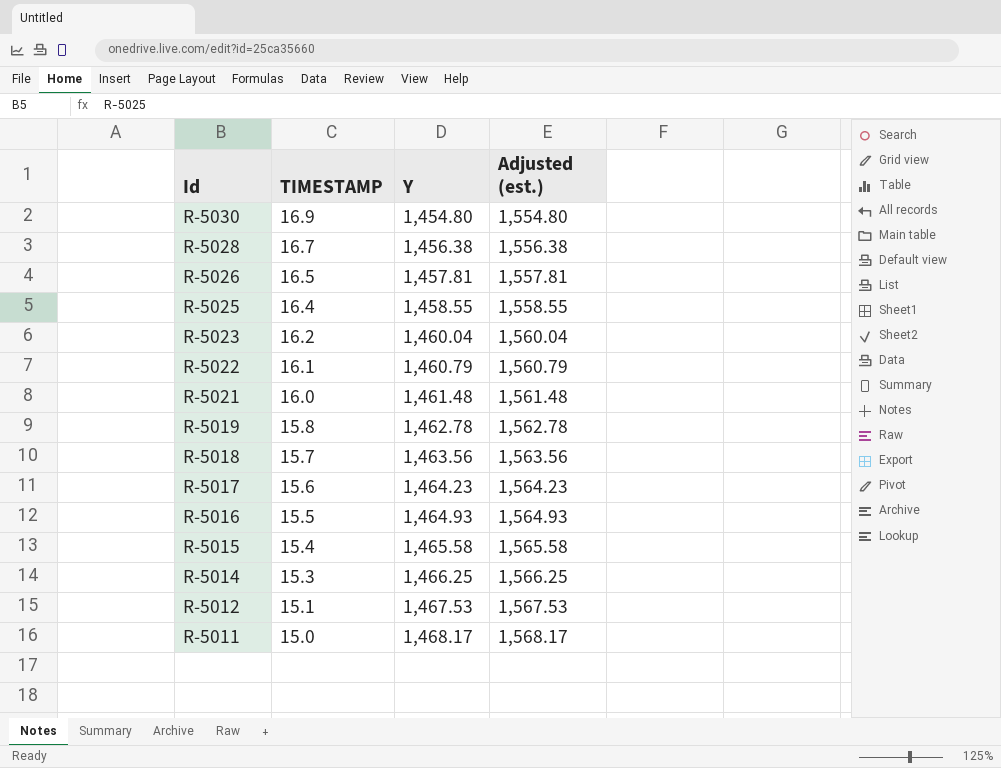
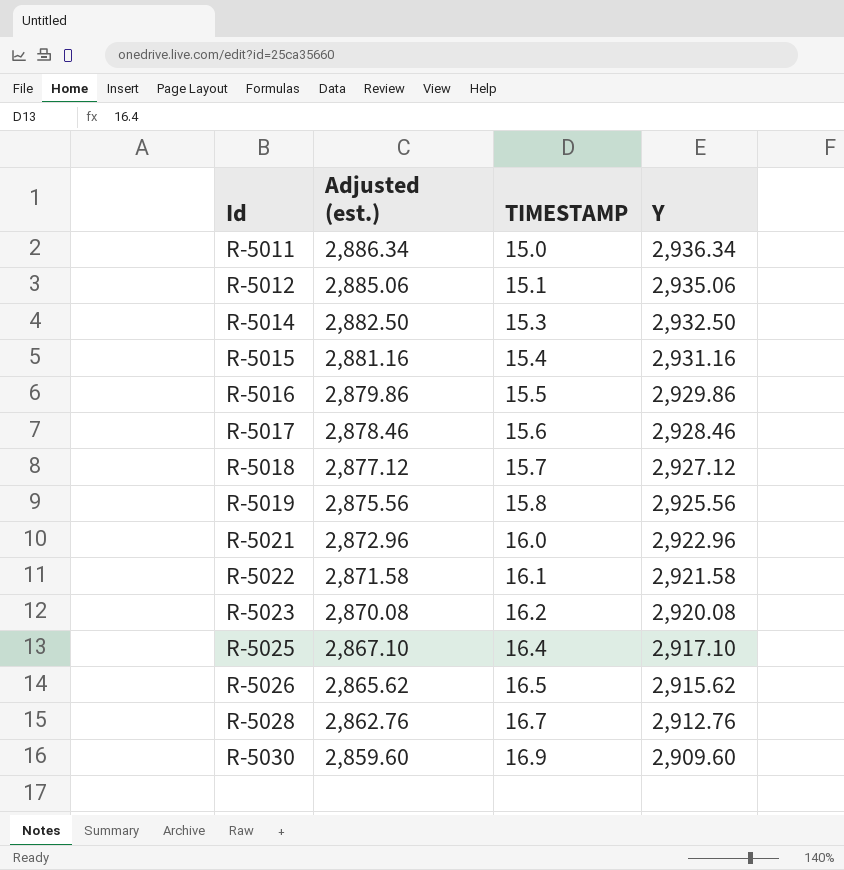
row order: Id descending -> Id ascending
column Adjusted (est.) | formula: [Y] + 100 -> [Y] - 50
column Adjusted (est.) | position: 4 -> 2
R-5011 | Y: 1,468.17 -> 2,936.34
R-5012 | Y: 1,467.53 -> 2,935.06
R-5014 | Y: 1,466.25 -> 2,932.50
R-5015 | Y: 1,465.58 -> 2,931.16
R-5016 | Y: 1,464.93 -> 2,929.86
R-5017 | Y: 1,464.23 -> 2,928.46
R-5018 | Y: 1,463.56 -> 2,927.12
R-5019 | Y: 1,462.78 -> 2,925.56
R-5021 | Y: 1,461.48 -> 2,922.96
R-5022 | Y: 1,460.79 -> 2,921.58
R-5023 | Y: 1,460.04 -> 2,920.08
R-5025 | Y: 1,458.55 -> 2,917.10
R-5026 | Y: 1,457.81 -> 2,915.62
R-5028 | Y: 1,456.38 -> 2,912.76
R-5030 | Y: 1,454.80 -> 2,909.60

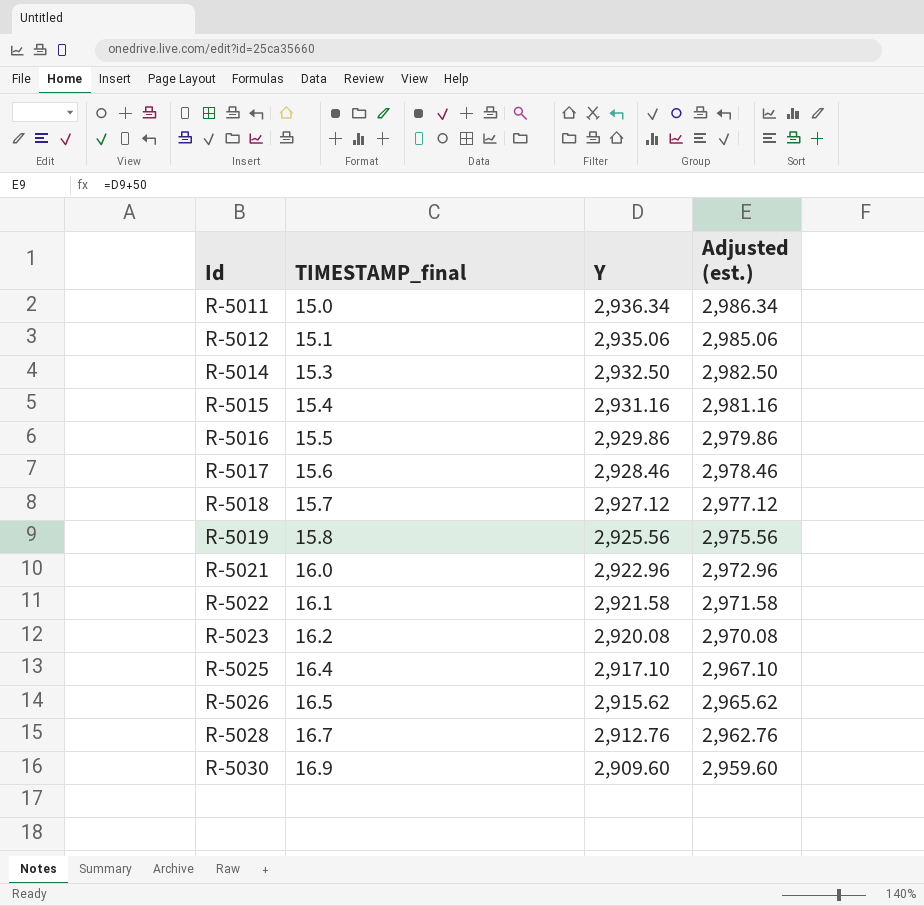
column name: TIMESTAMP -> TIMESTAMP_final
column Adjusted (est.) | formula: [Y] - 50 -> [Y] + 50
column Adjusted (est.) | position: 2 -> 4

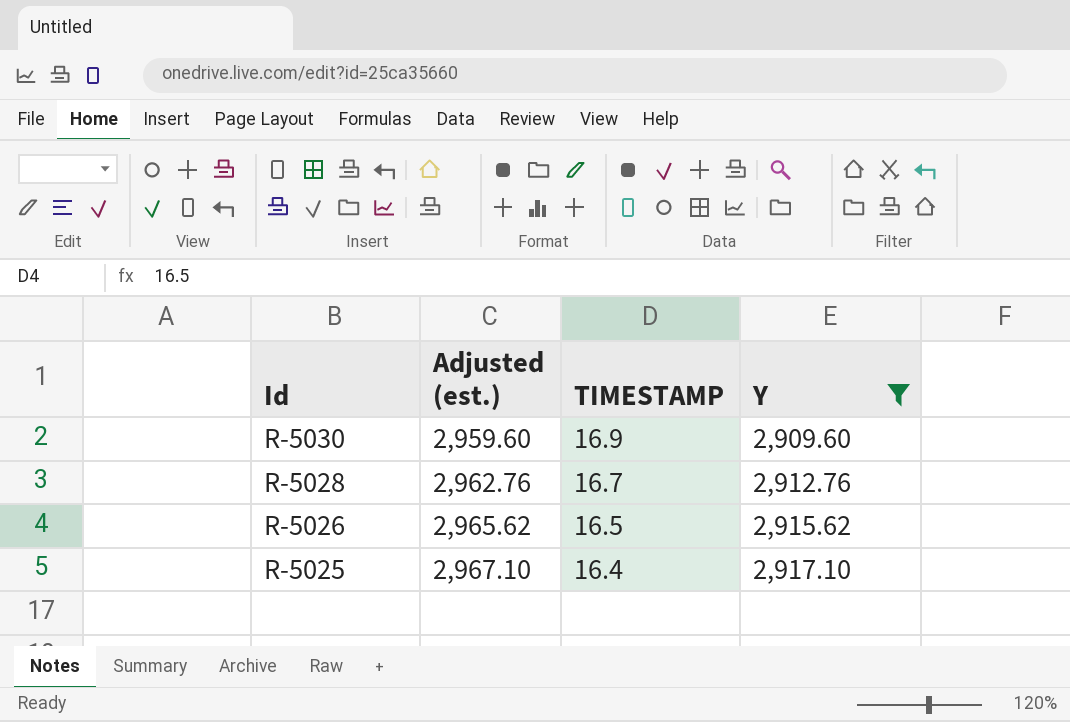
filter: none -> Y <= 2,917.10
row order: Id ascending -> Id descending
column Adjusted (est.) | position: 4 -> 2
column name: TIMESTAMP_final -> TIMESTAMP

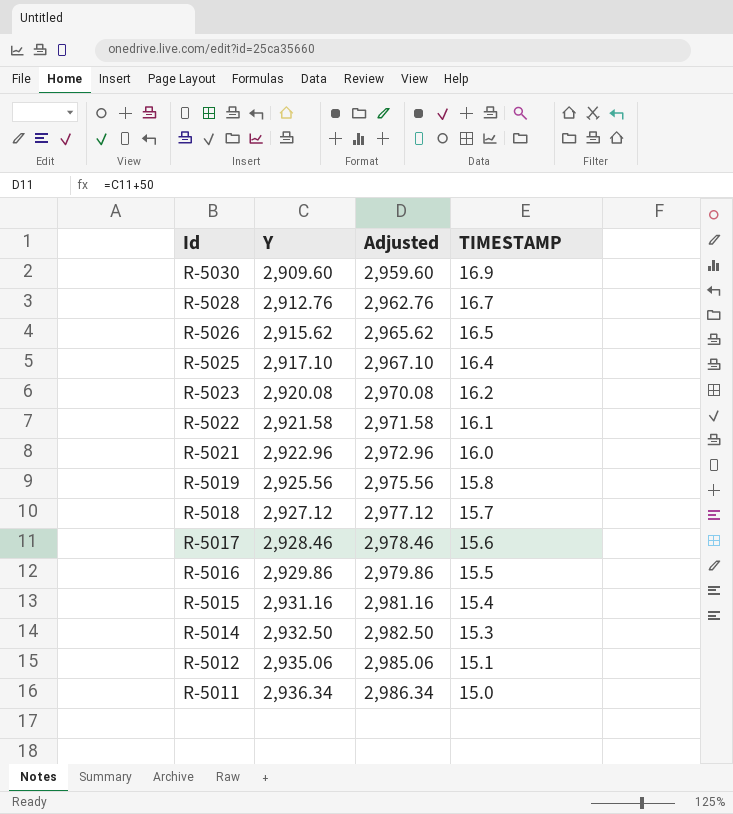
filter: Y <= 2,917.10 -> none
column Y | position: 4 -> 2
column name: Adjusted (est.) -> Adjusted

